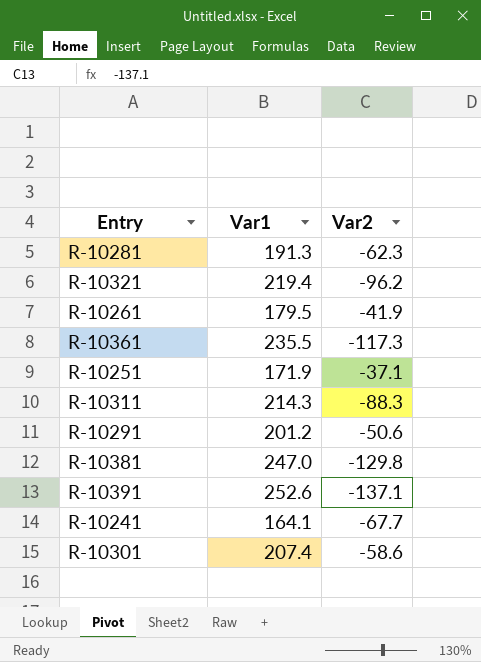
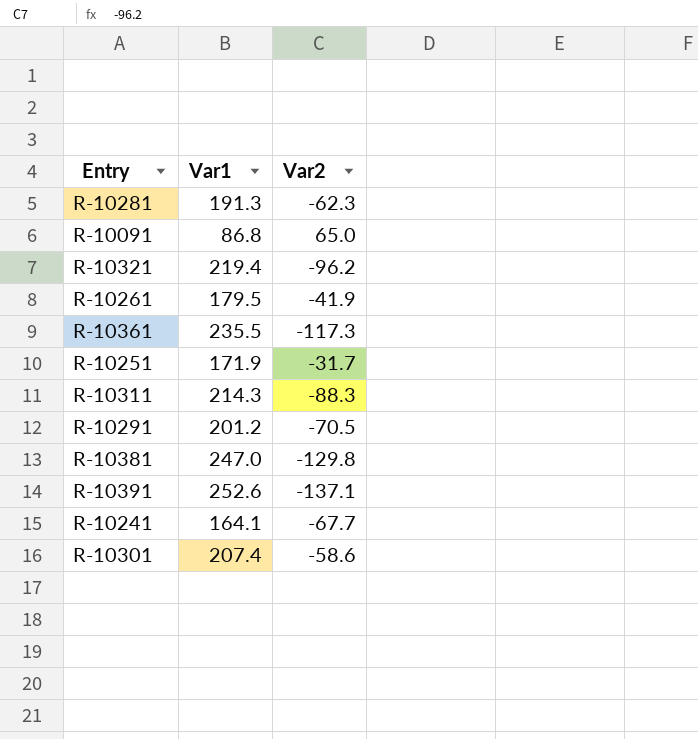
row R-10091: none -> 86.8 | 65.0
R-10251 | Var2: -37.1 -> -31.7
R-10291 | Var2: -50.6 -> -70.5

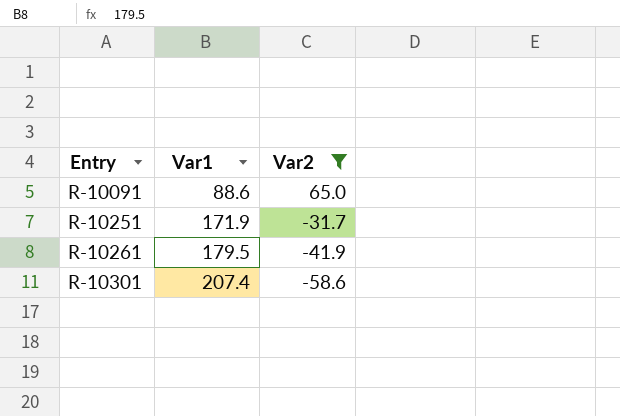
filter: none -> Var2 >= -58.6
row order: none -> Entry ascending
R-10091 | Var1: 86.8 -> 88.6

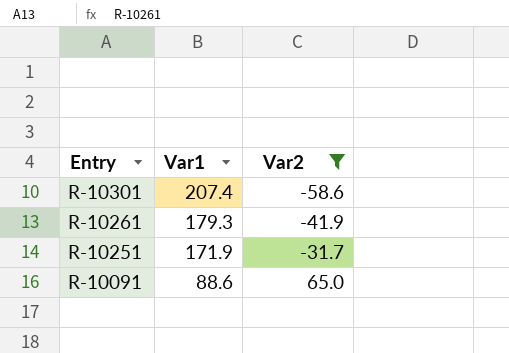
row order: Entry ascending -> Entry descending
R-10261 | Var1: 179.5 -> 179.3

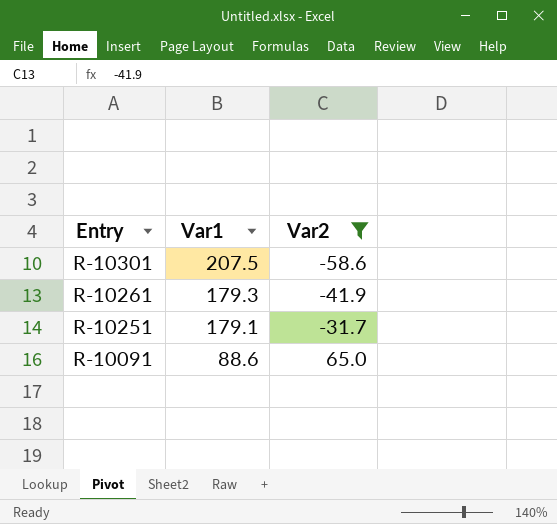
R-10301 | Var1: 207.4 -> 207.5
R-10251 | Var1: 171.9 -> 179.1

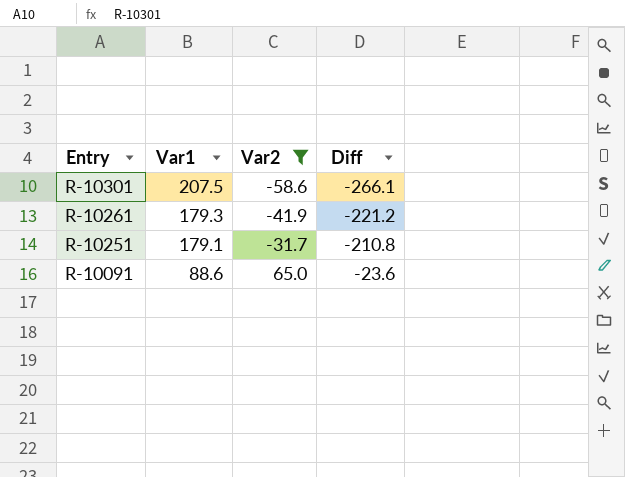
column Diff | formula: none -> [Var2] - [Var1]

